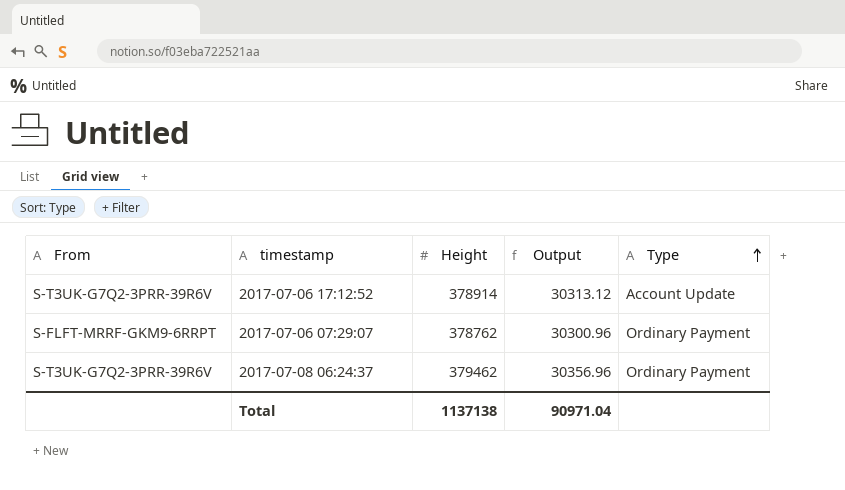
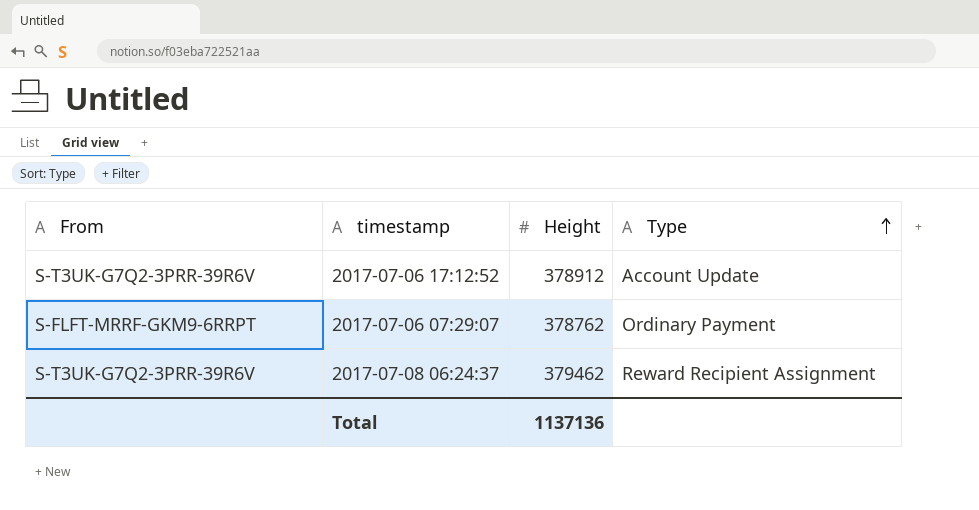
column Output | formula: [Height] * 0.08 -> none
2017-07-06 17:12:52 | Height: 378914 -> 378912
2017-07-08 06:24:37 | Type: Ordinary Payment -> Reward Recipient Assignment
Total | Height: 1137138 -> 1137136

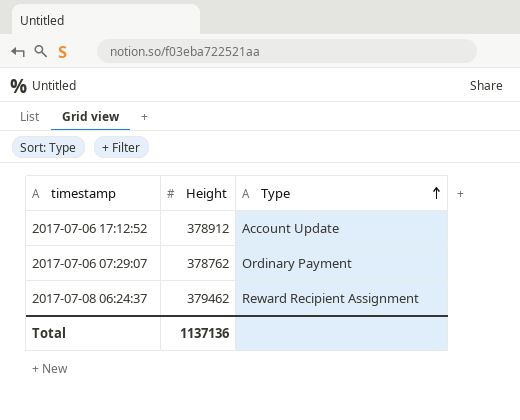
column From | position: 1 -> none

